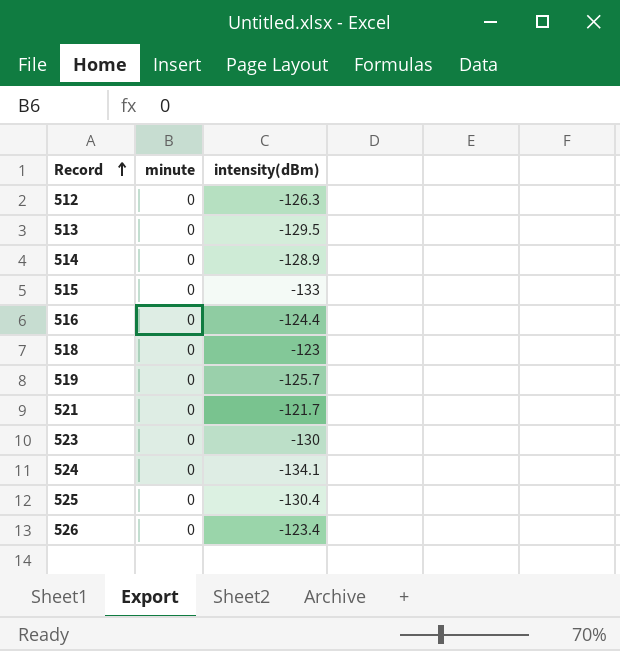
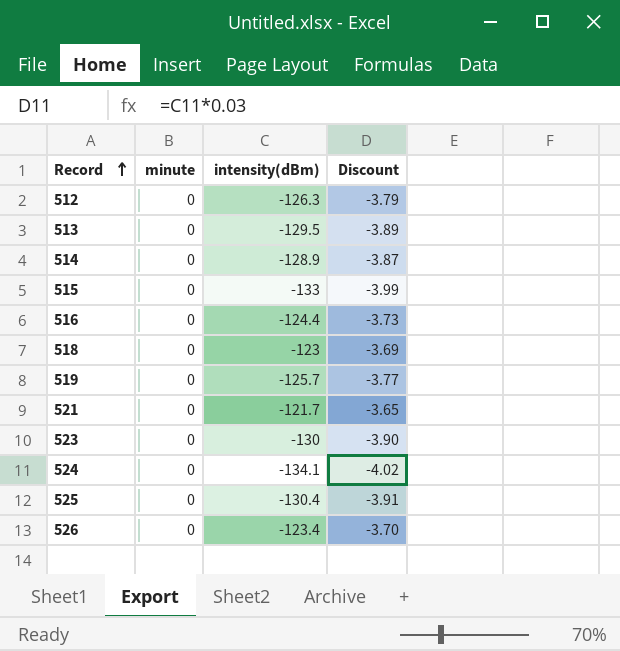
column Discount | formula: none -> [intensity(dBm)] * 0.03

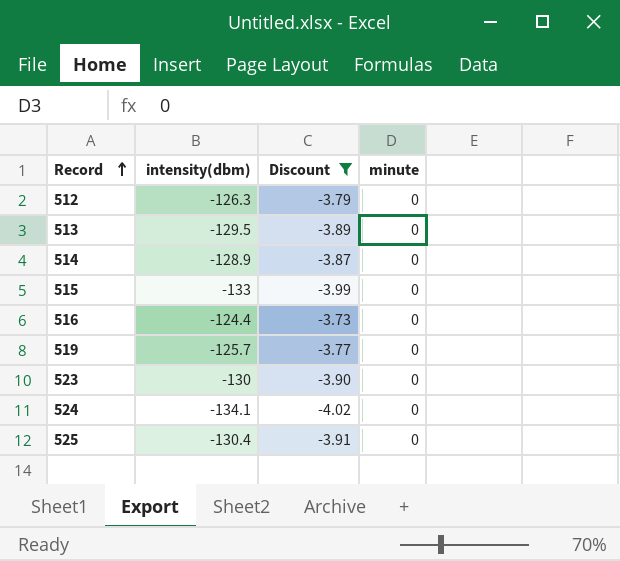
filter: none -> Discount <= -3.73
column name: intensity(dBm) -> intensity(dbm)
column minute | position: 2 -> 4

